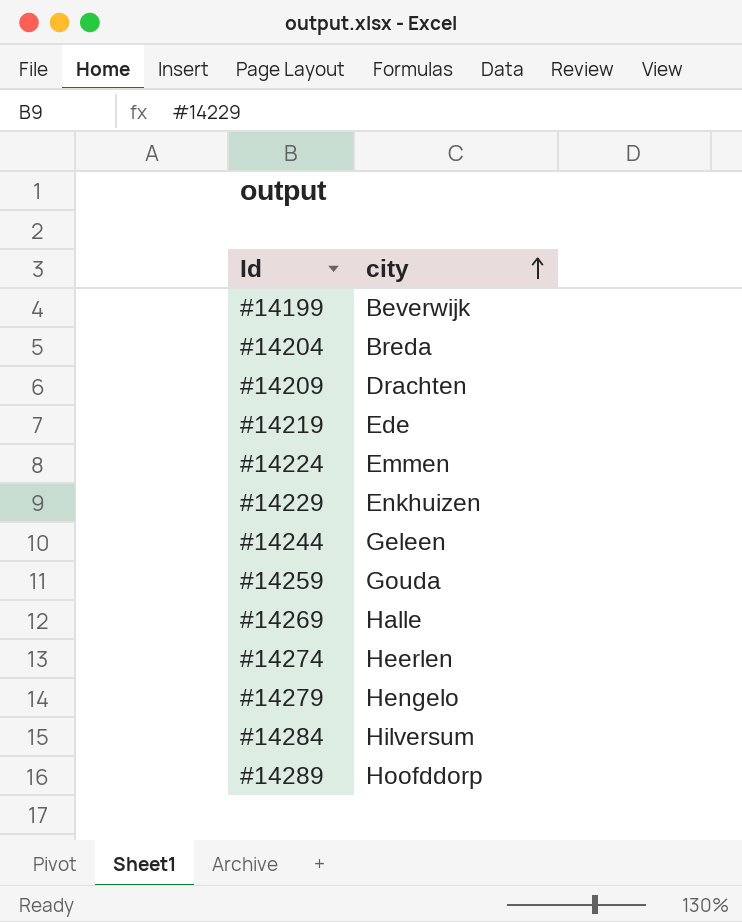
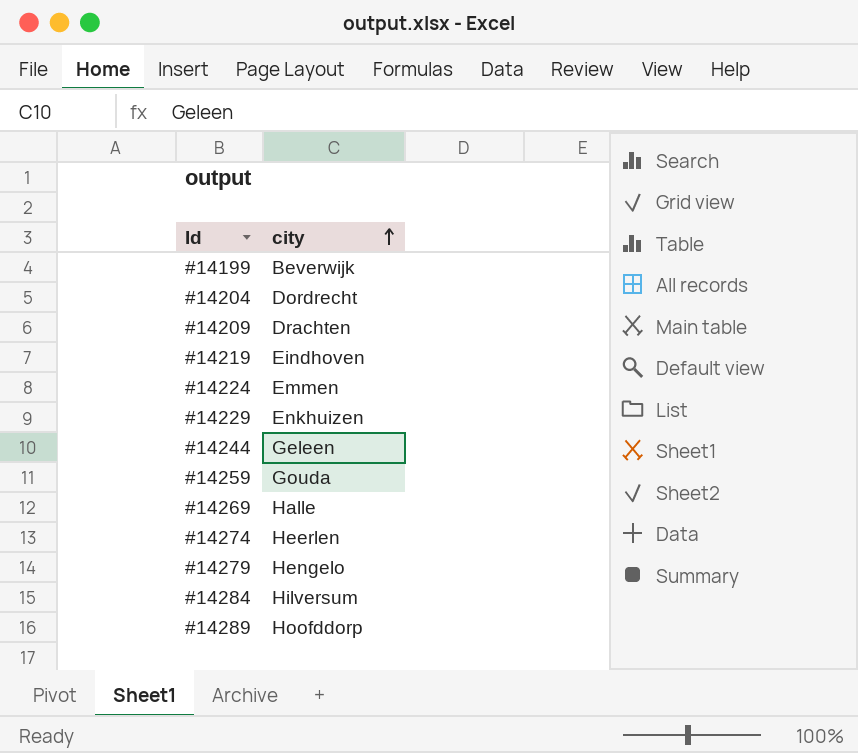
#14204 | city: Breda -> Dordrecht
#14219 | city: Ede -> Eindhoven

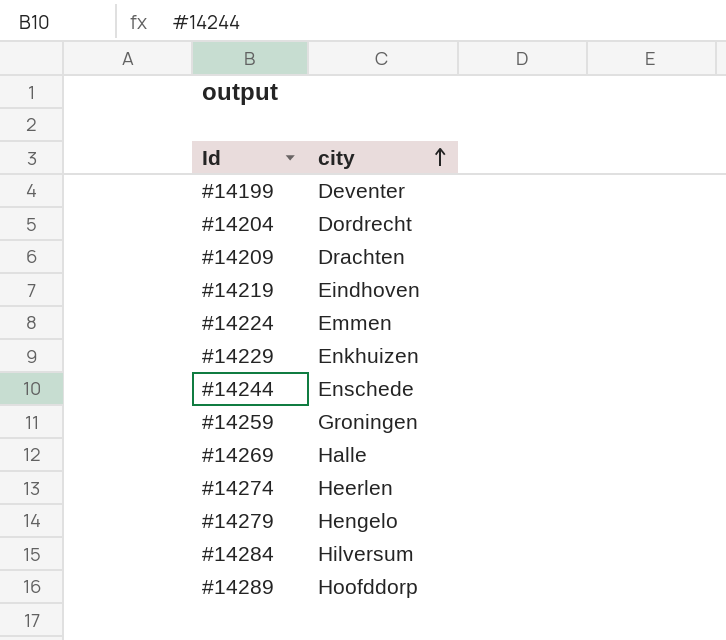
#14199 | city: Beverwijk -> Deventer
#14244 | city: Geleen -> Enschede
#14259 | city: Gouda -> Groningen

